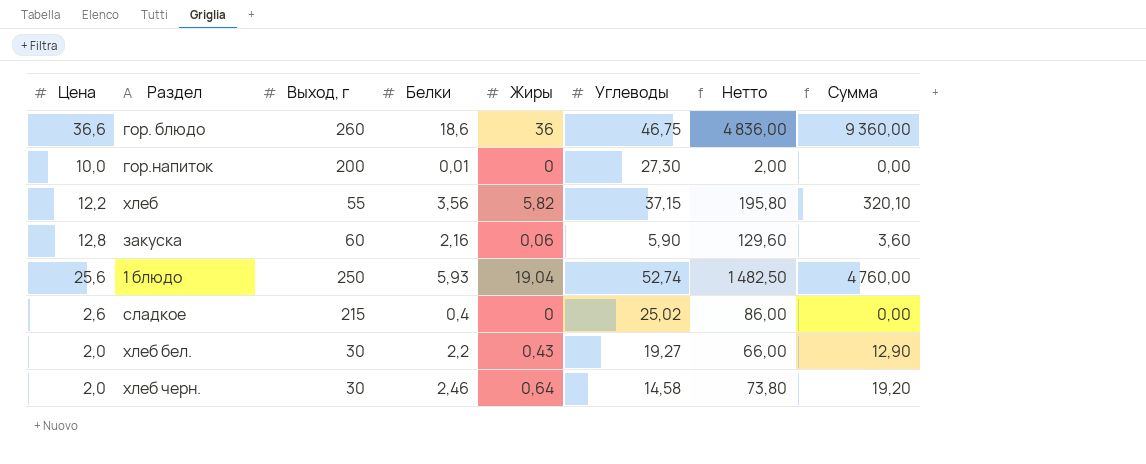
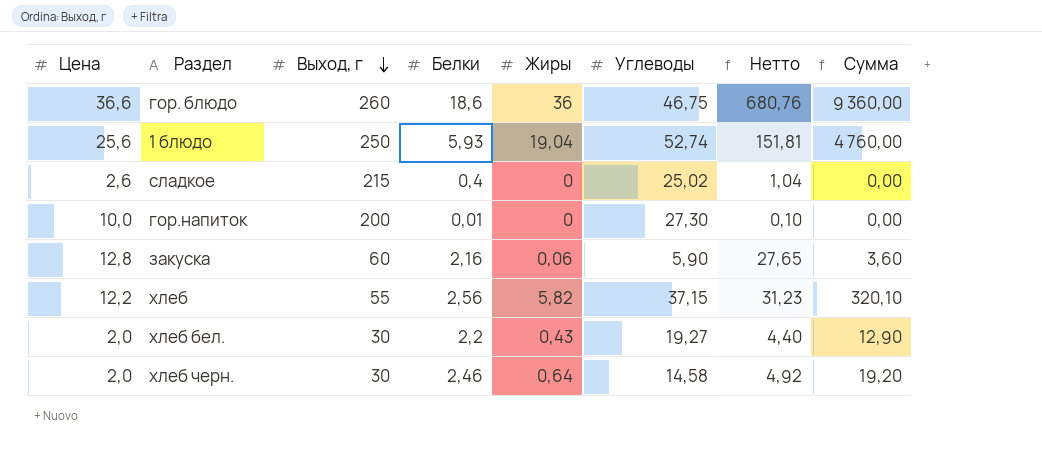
row order: none -> Выход, г descending
column Нетто | formula: [Выход, г] * [Белки] -> [Цена] * [Белки]
хлеб | Белки: 3,56 -> 2,56

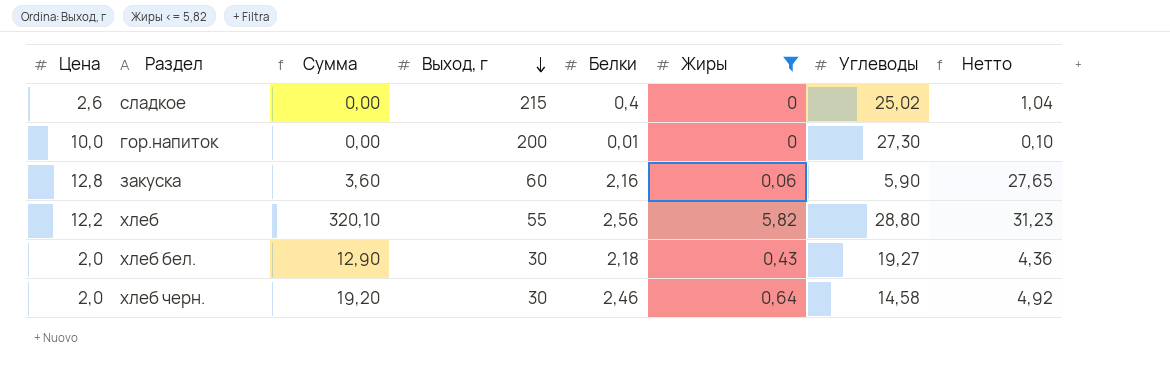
filter: none -> Жиры <= 5,82
column Сумма | position: 8 -> 3
хлеб | Углеводы: 37,15 -> 28,80
хлеб бел. | Белки: 2,2 -> 2,18
хлеб бел. | Нетто: 4,40 -> 4,36

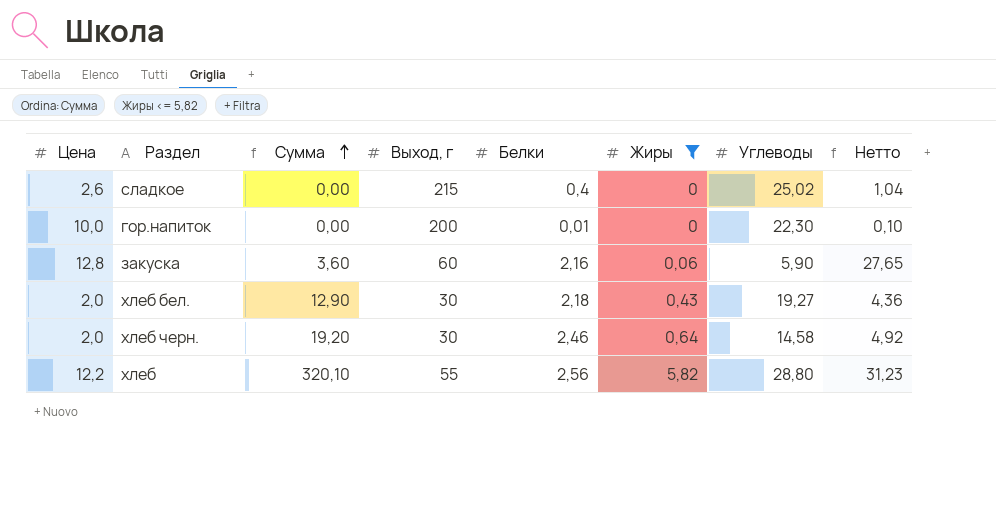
row order: Выход, г descending -> Сумма ascending
гор.напиток | Углеводы: 27,30 -> 22,30

